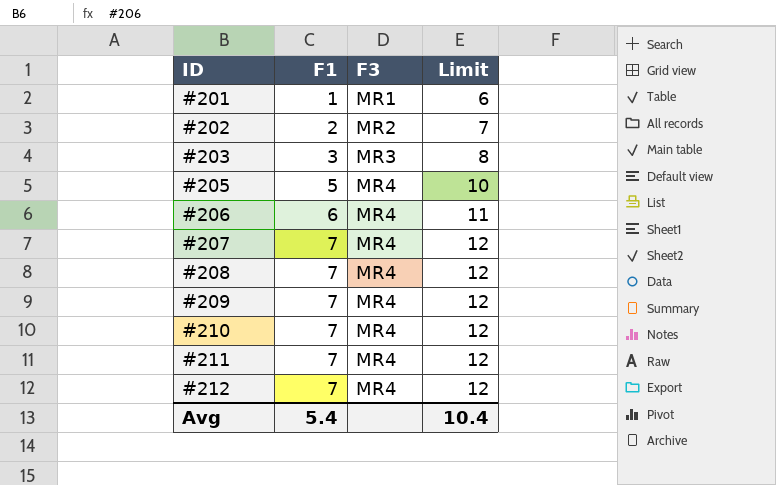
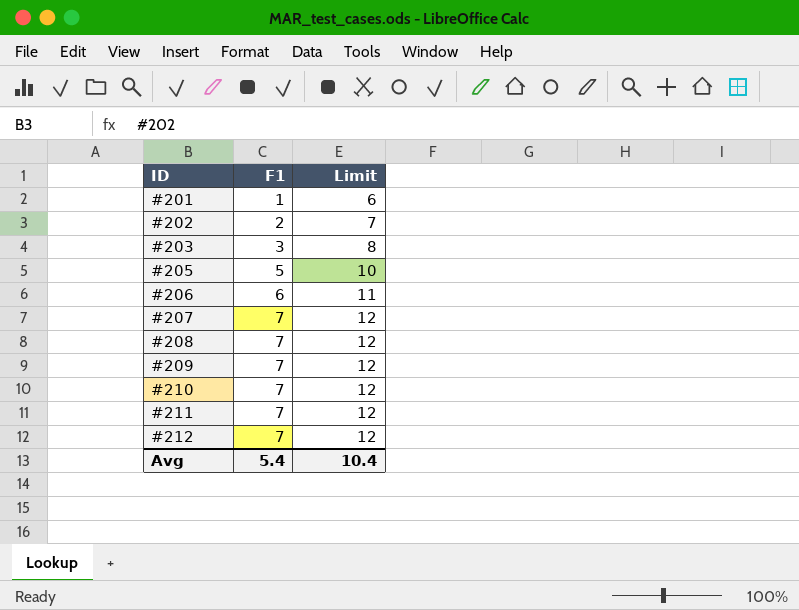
column F3 | position: 3 -> none

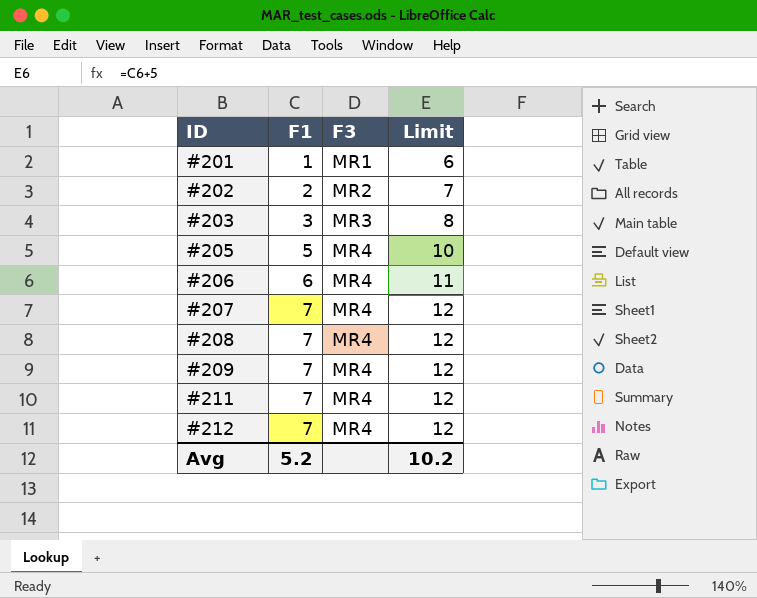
column F3 | position: none -> 3
row #210: 7 | 12 -> none
Avg | F1: 5.4 -> 5.2
Avg | Limit: 10.4 -> 10.2

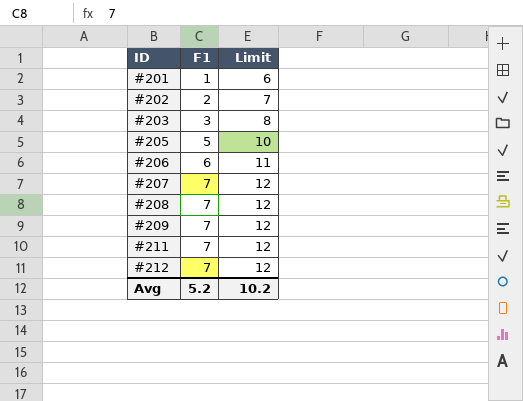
column F3 | position: 3 -> none

